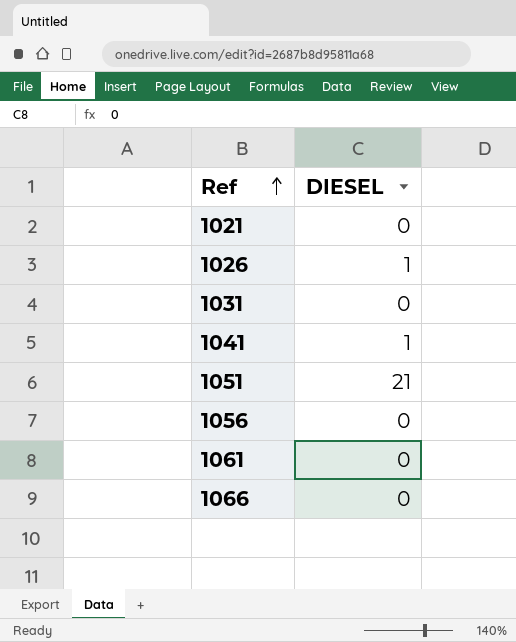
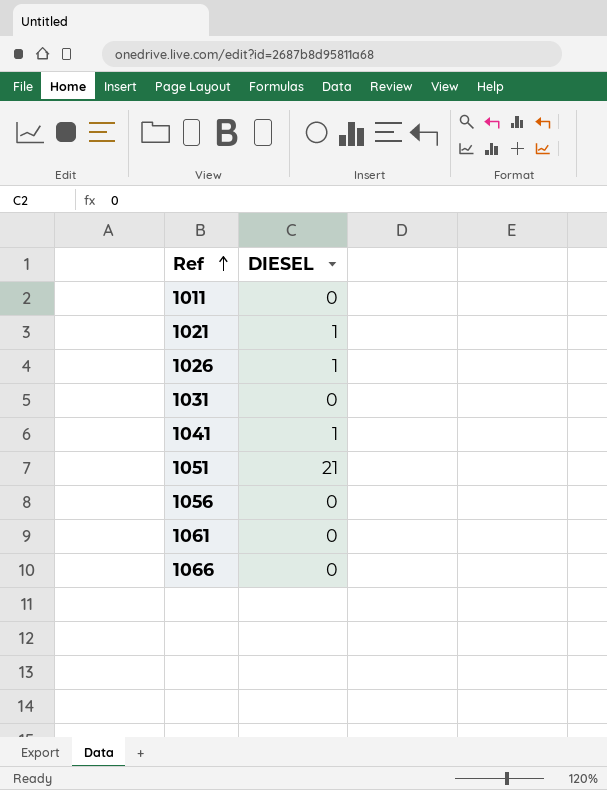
row 1011: none -> 0
1021 | DIESEL: 0 -> 1

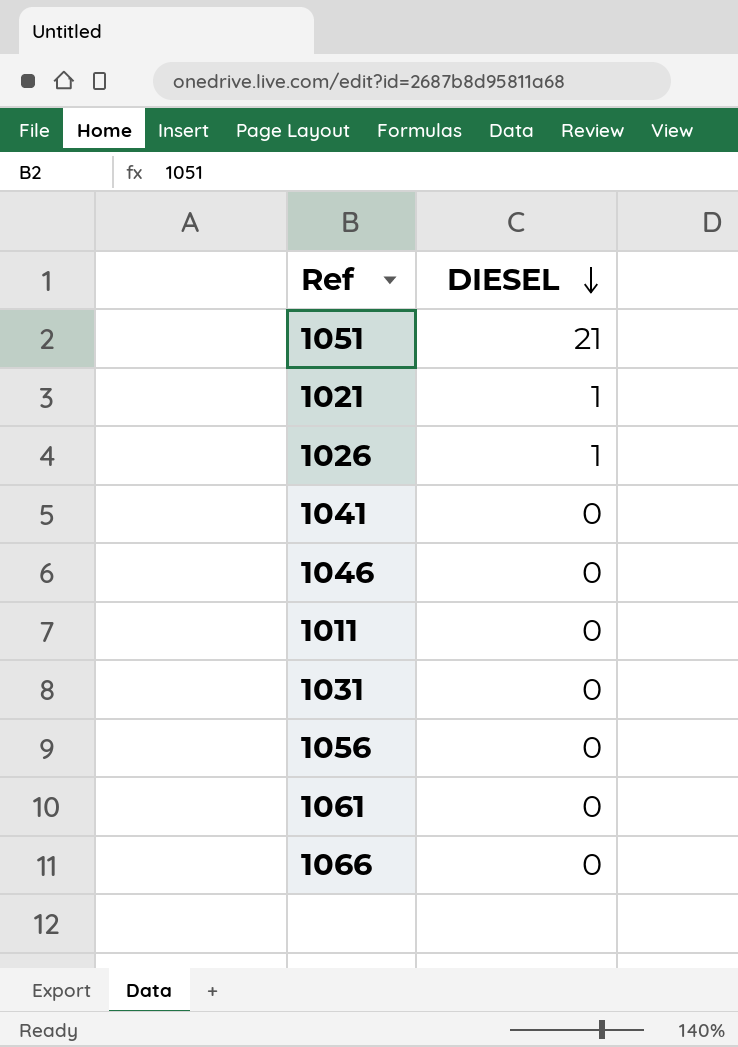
row order: Ref ascending -> DIESEL descending
1041 | DIESEL: 1 -> 0
row 1046: none -> 0

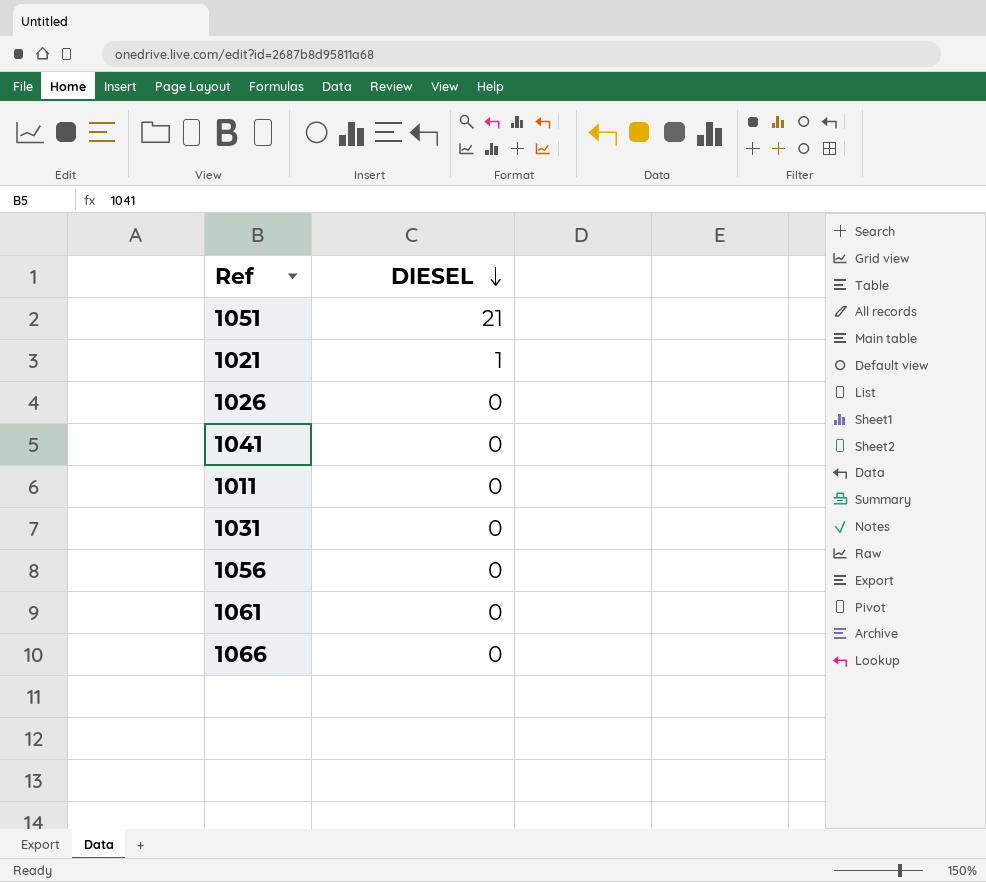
row 1046: 0 -> none
1026 | DIESEL: 1 -> 0

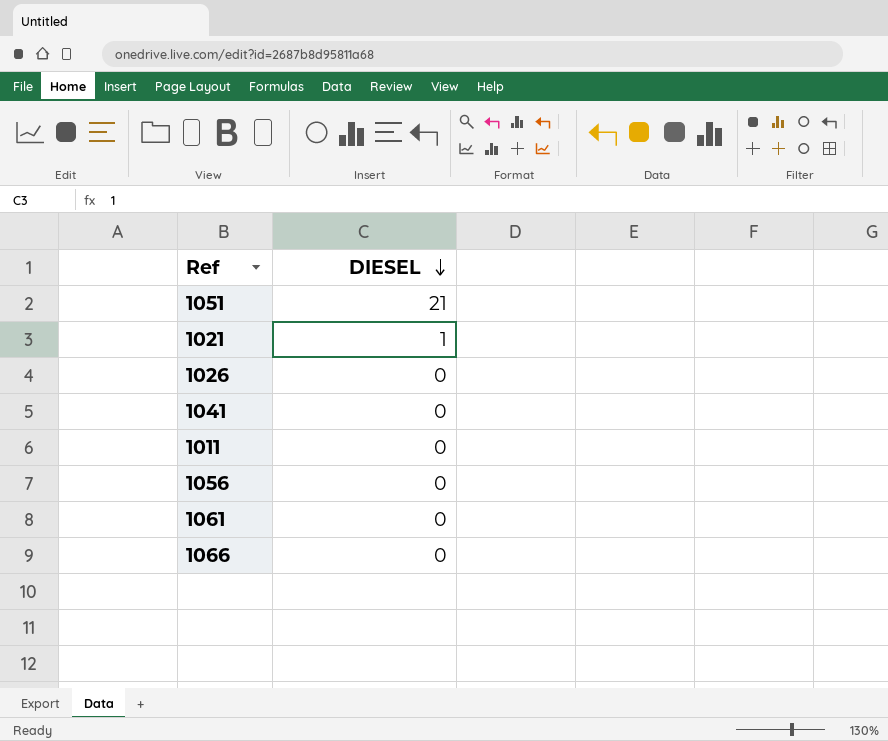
row 1031: 0 -> none

